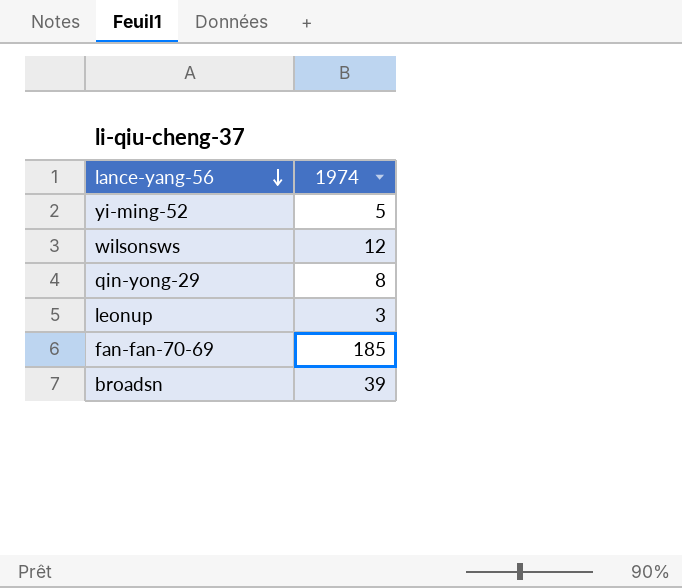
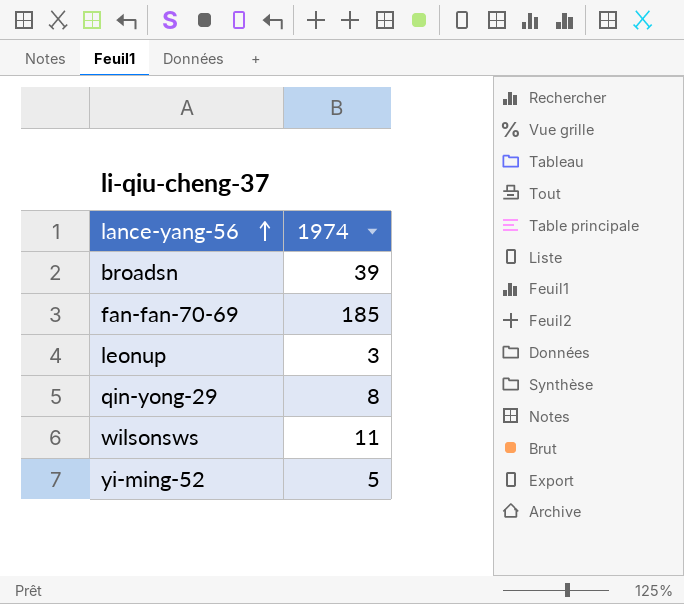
row order: lance-yang-56 descending -> lance-yang-56 ascending
wilsonsws | 1974: 12 -> 11

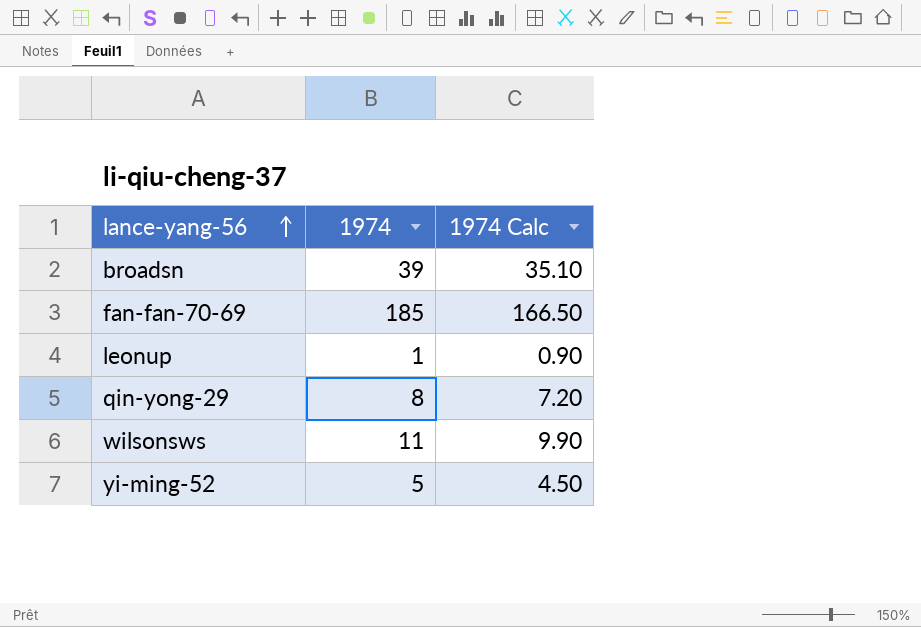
column 1974 Calc | formula: none -> [1974] * 0.9
leonup | 1974: 3 -> 1

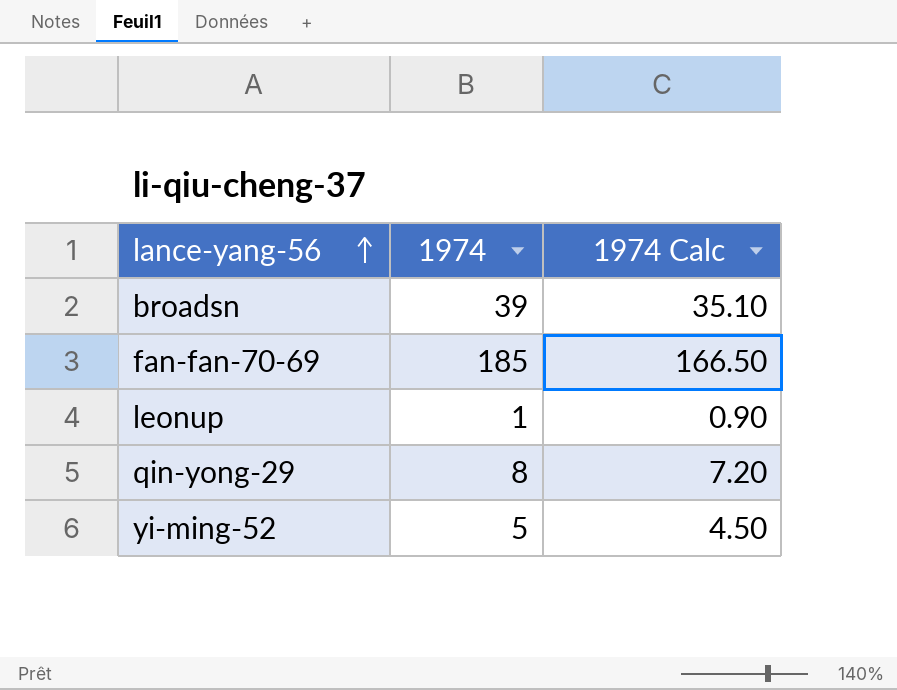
row wilsonsws: 11 | 9.90 -> none

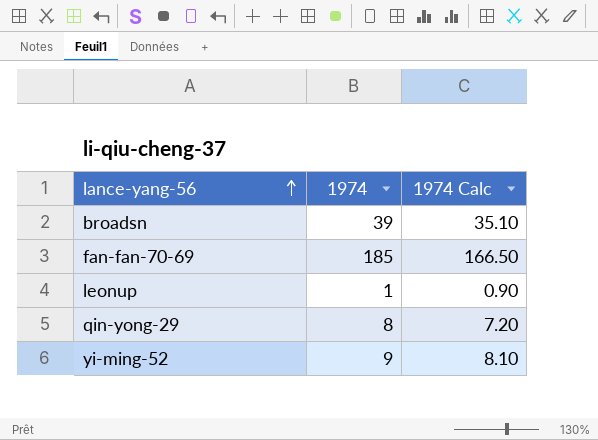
yi-ming-52 | 1974: 5 -> 9
yi-ming-52 | 1974 Calc: 4.50 -> 8.10

